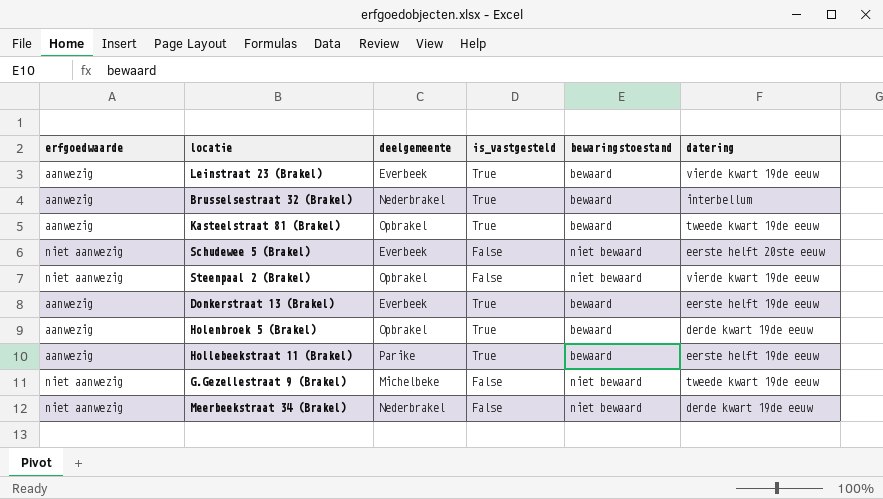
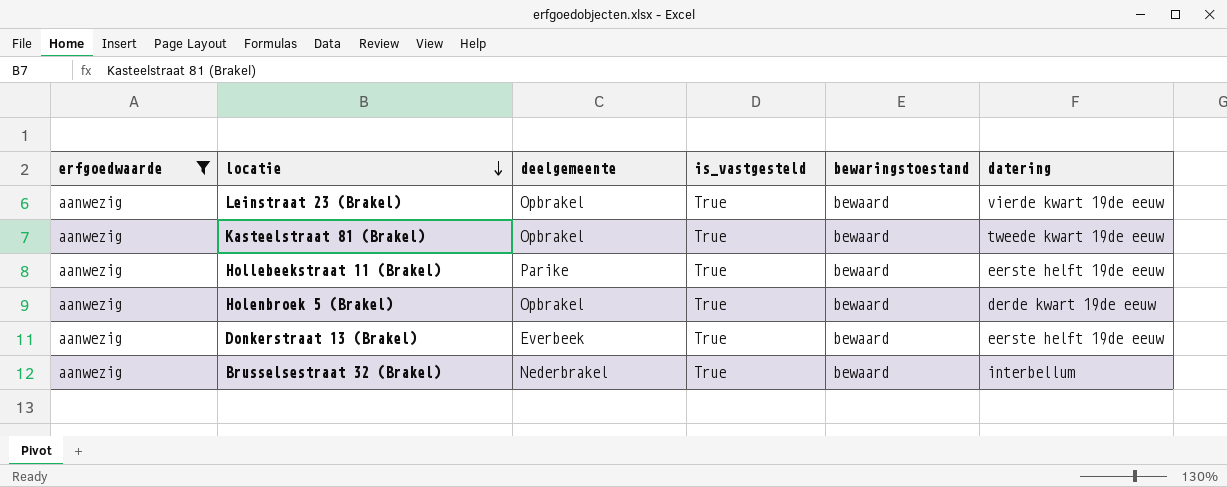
filter: none -> erfgoedwaarde = aanwezig
row order: none -> locatie descending
Leinstraat 23 (Brakel) | deelgemeente: Everbeek -> Opbrakel

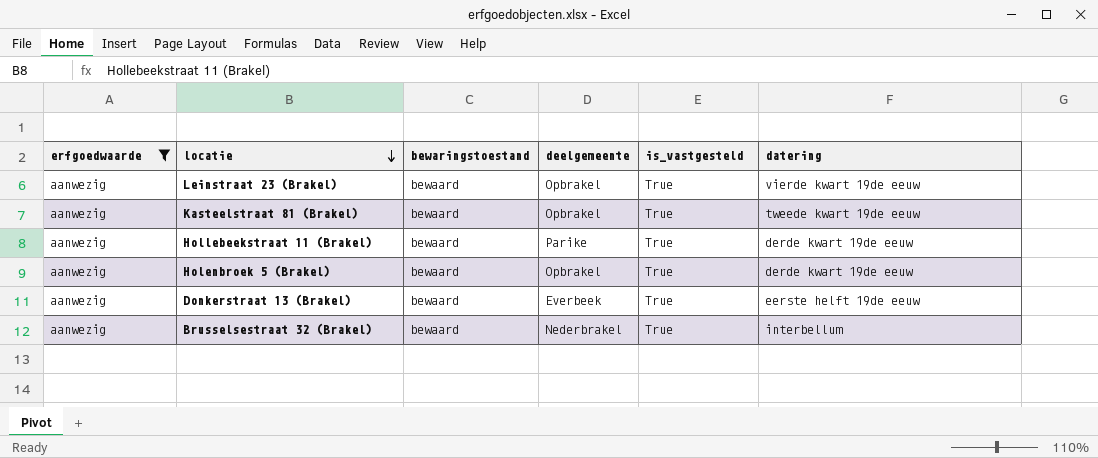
column bewaringstoestand | position: 5 -> 3
Hollebeekstraat 11 (Brakel) | datering: eerste helft 19de eeuw -> derde kwart 19de eeuw

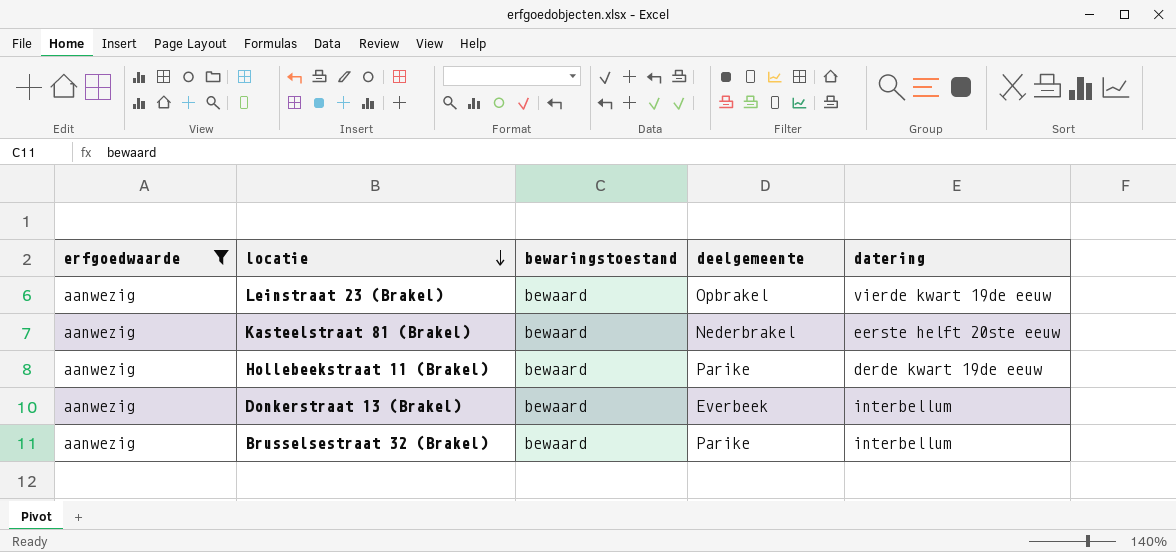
column is_vastgesteld | position: 5 -> none
row Holenbroek 5 (Brakel): aanwezig | bewaard | Opbrakel | True | derde kwart 19de eeuw -> none
Kasteelstraat 81 (Brakel) | deelgemeente: Opbrakel -> Nederbrakel
Kasteelstraat 81 (Brakel) | datering: tweede kwart 19de eeuw -> eerste helft 20ste eeuw
Donkerstraat 13 (Brakel) | datering: eerste helft 19de eeuw -> interbellum
Brusselsestraat 32 (Brakel) | deelgemeente: Nederbrakel -> Parike

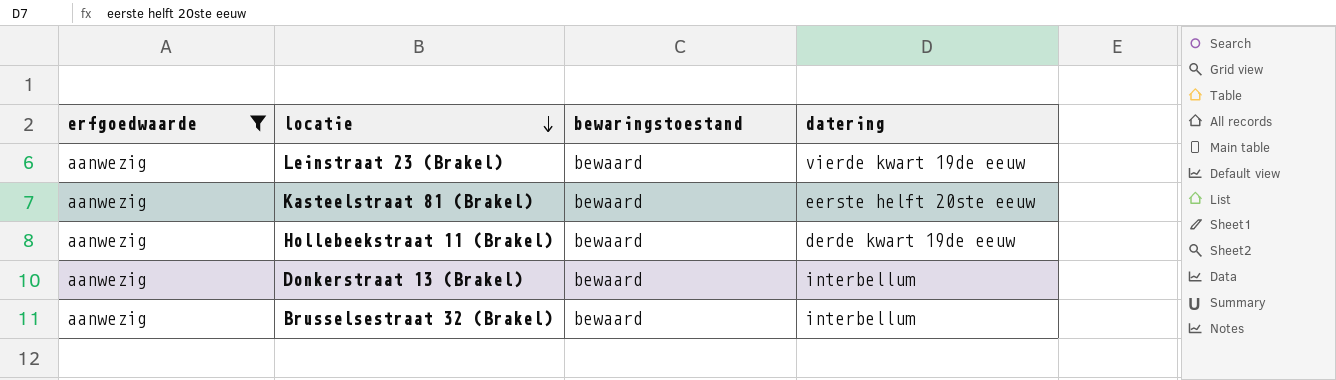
column deelgemeente | position: 4 -> none

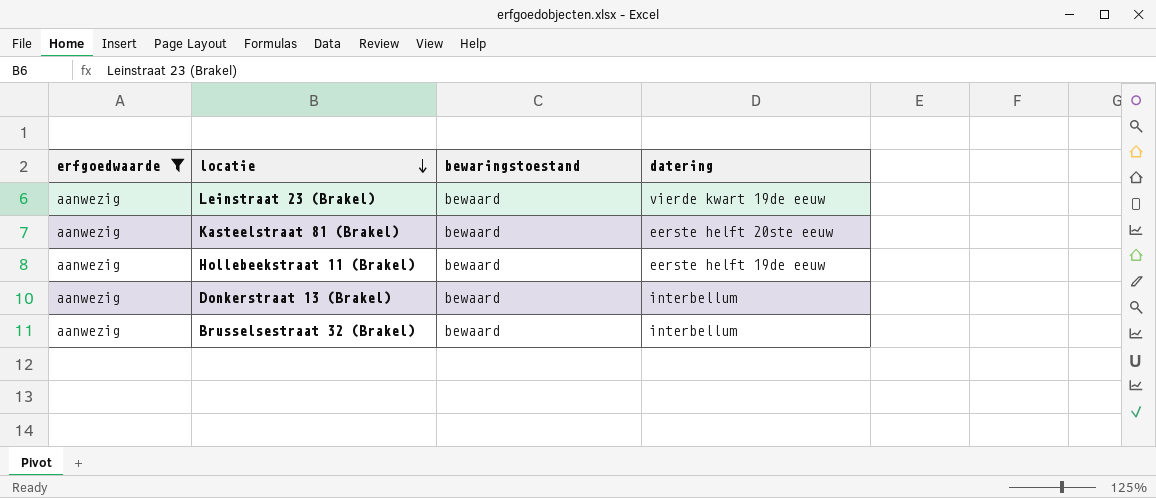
Hollebeekstraat 11 (Brakel) | datering: derde kwart 19de eeuw -> eerste helft 19de eeuw

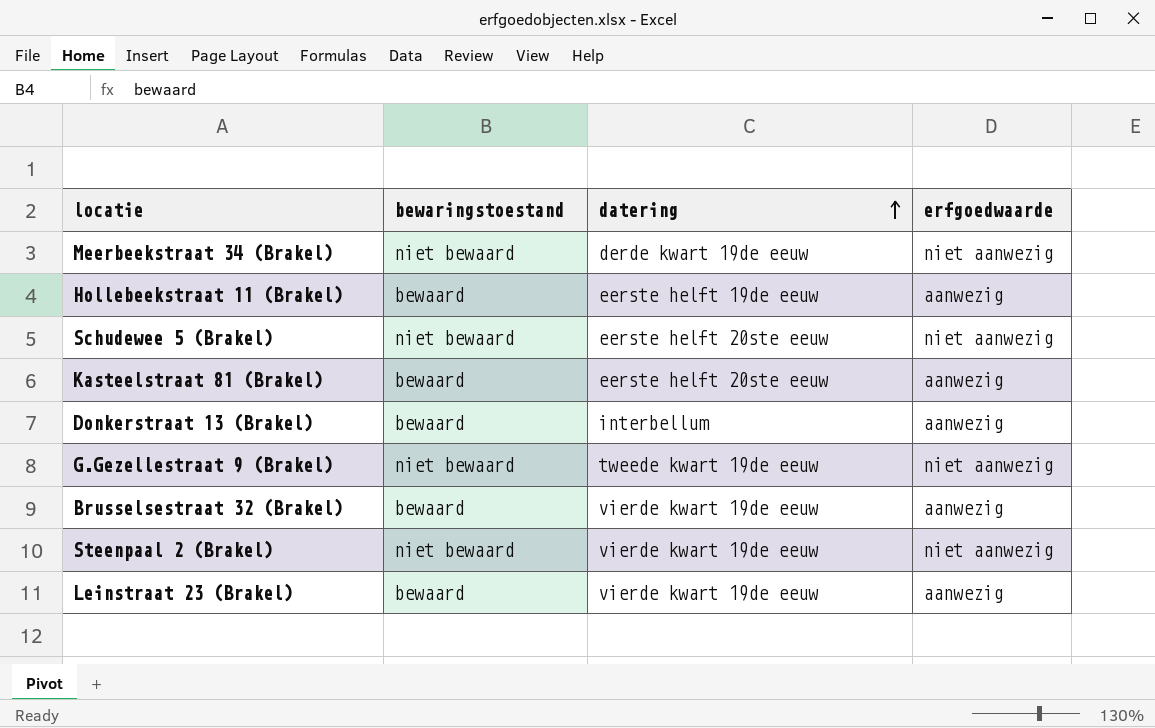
filter: erfgoedwaarde = aanwezig -> none
row order: locatie descending -> datering ascending
column erfgoedwaarde | position: 1 -> 4
Brusselsestraat 32 (Brakel) | datering: interbellum -> vierde kwart 19de eeuw

